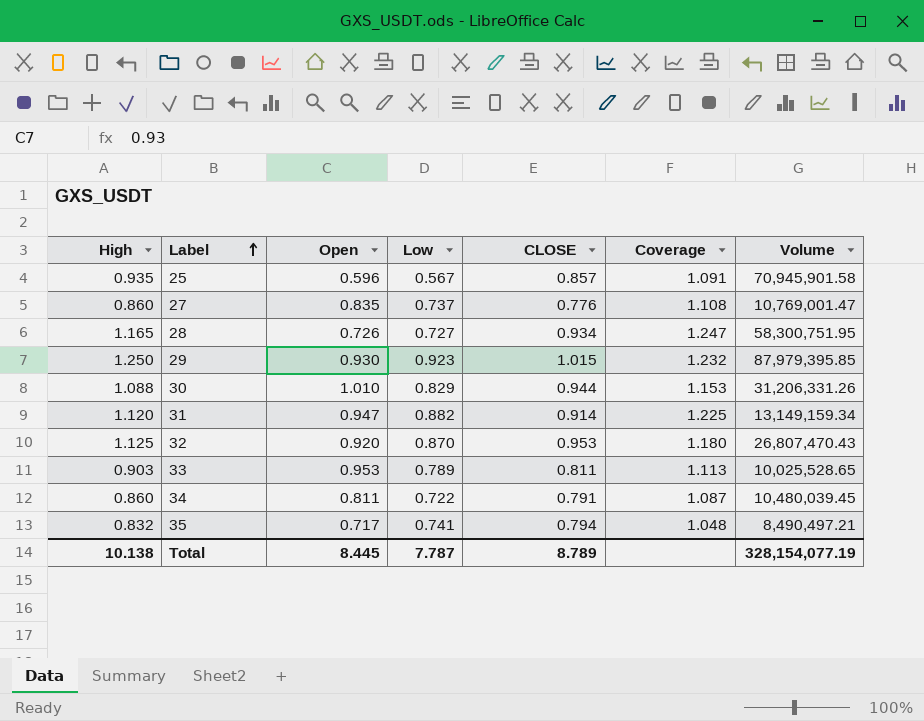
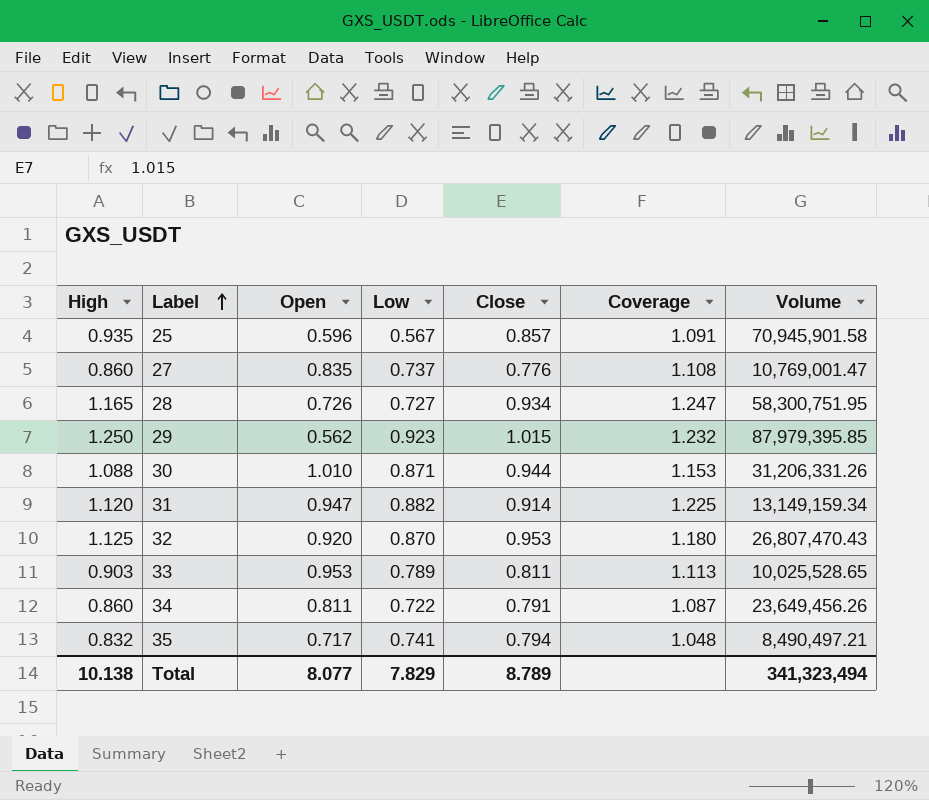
column name: CLOSE -> Close
29 | Open: 0.930 -> 0.562
30 | Low: 0.829 -> 0.871
34 | Volume: 10,480,039.45 -> 23,649,456.26
Total | Open: 8.445 -> 8.077
Total | Low: 7.787 -> 7.829
Total | Volume: 328,154,077.19 -> 341,323,494

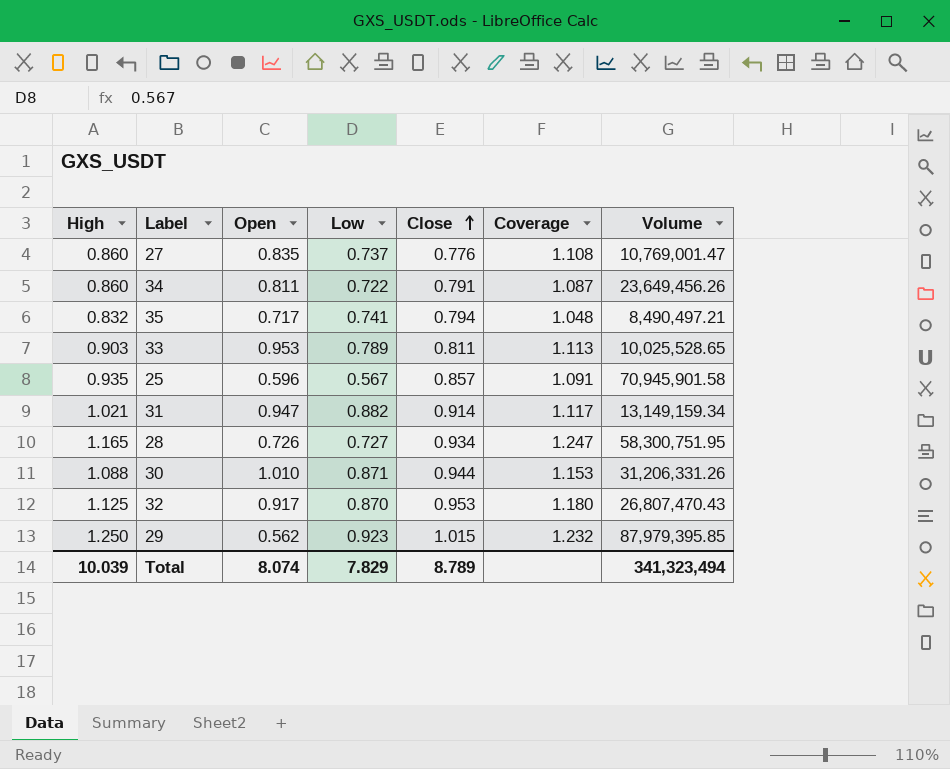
row order: Label ascending -> Close ascending
31 | High: 1.120 -> 1.021
31 | Coverage: 1.225 -> 1.117
32 | Open: 0.920 -> 0.917
Total | High: 10.138 -> 10.039
Total | Open: 8.077 -> 8.074

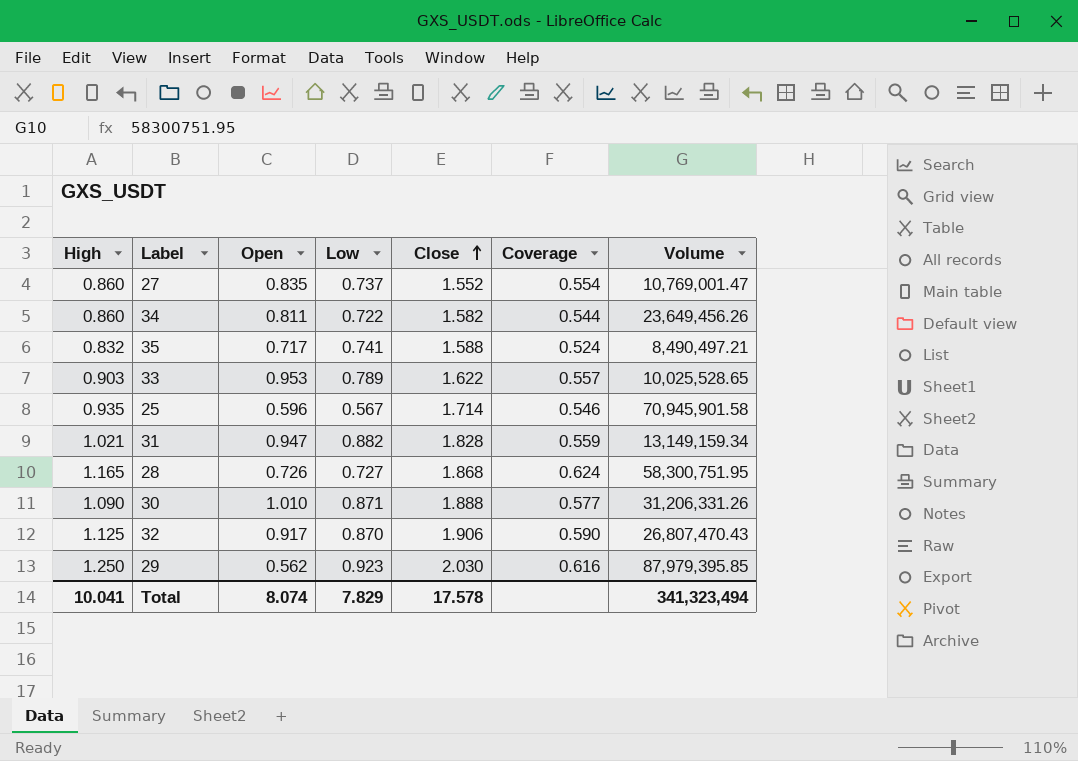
27 | Close: 0.776 -> 1.552
27 | Coverage: 1.108 -> 0.554
34 | Close: 0.791 -> 1.582
34 | Coverage: 1.087 -> 0.544
35 | Close: 0.794 -> 1.588
35 | Coverage: 1.048 -> 0.524
33 | Close: 0.811 -> 1.622
33 | Coverage: 1.113 -> 0.557
25 | Close: 0.857 -> 1.714
25 | Coverage: 1.091 -> 0.546
31 | Close: 0.914 -> 1.828
31 | Coverage: 1.117 -> 0.559
28 | Close: 0.934 -> 1.868
28 | Coverage: 1.247 -> 0.624
30 | High: 1.088 -> 1.090
30 | Close: 0.944 -> 1.888
30 | Coverage: 1.153 -> 0.577
32 | Close: 0.953 -> 1.906
32 | Coverage: 1.180 -> 0.590
29 | Close: 1.015 -> 2.030
29 | Coverage: 1.232 -> 0.616
Total | High: 10.039 -> 10.041
Total | Close: 8.789 -> 17.578

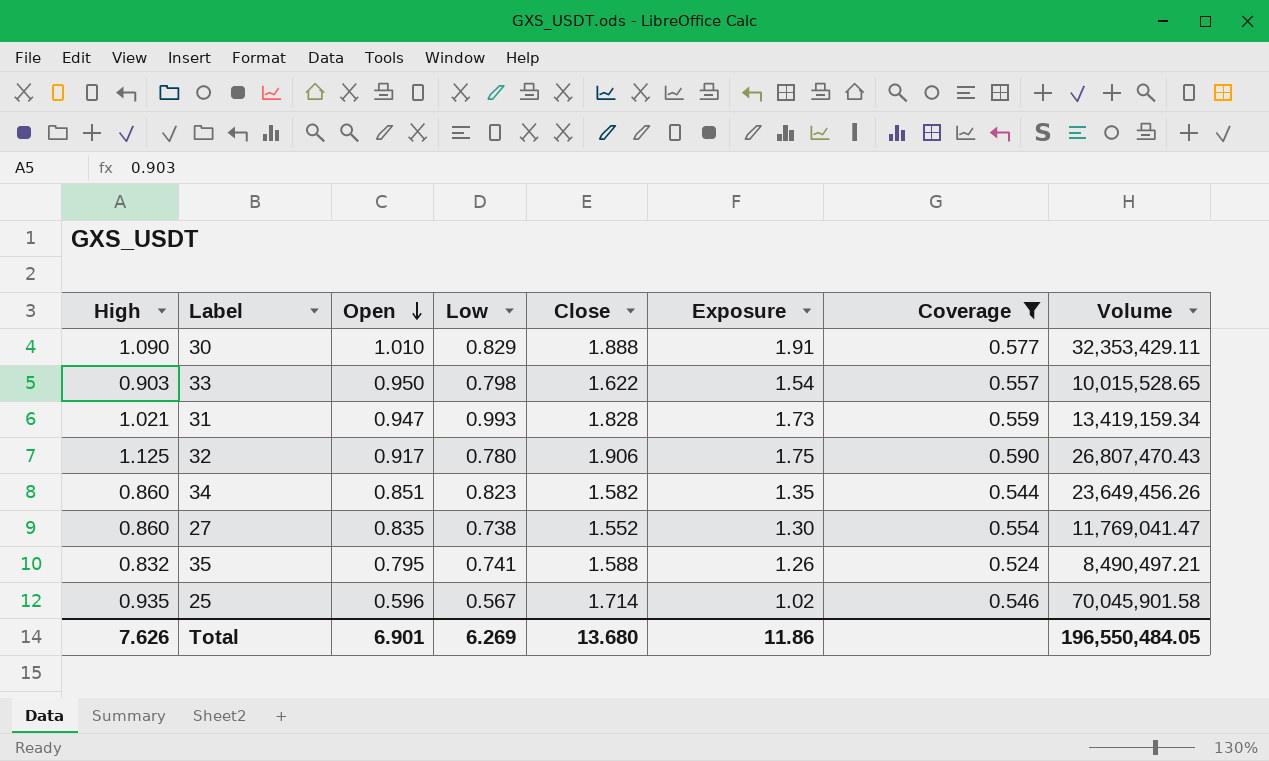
filter: none -> Coverage <= 0.590
row order: Close ascending -> Open descending
column Exposure | formula: none -> [Open] * [Close]
30 | Low: 0.871 -> 0.829
30 | Volume: 31,206,331.26 -> 32,353,429.11
33 | Open: 0.953 -> 0.950
33 | Low: 0.789 -> 0.798
33 | Volume: 10,025,528.65 -> 10,015,528.65
31 | Low: 0.882 -> 0.993
31 | Volume: 13,149,159.34 -> 13,419,159.34
32 | Low: 0.870 -> 0.780
34 | Open: 0.811 -> 0.851
34 | Low: 0.722 -> 0.823
27 | Low: 0.737 -> 0.738
27 | Volume: 10,769,001.47 -> 11,769,041.47
35 | Open: 0.717 -> 0.795
25 | Volume: 70,945,901.58 -> 70,045,901.58
Total | High: 10.041 -> 7.626
Total | Open: 8.074 -> 6.901
Total | Low: 7.829 -> 6.269
Total | Close: 17.578 -> 13.680
Total | Volume: 341,323,494 -> 196,550,484.05

